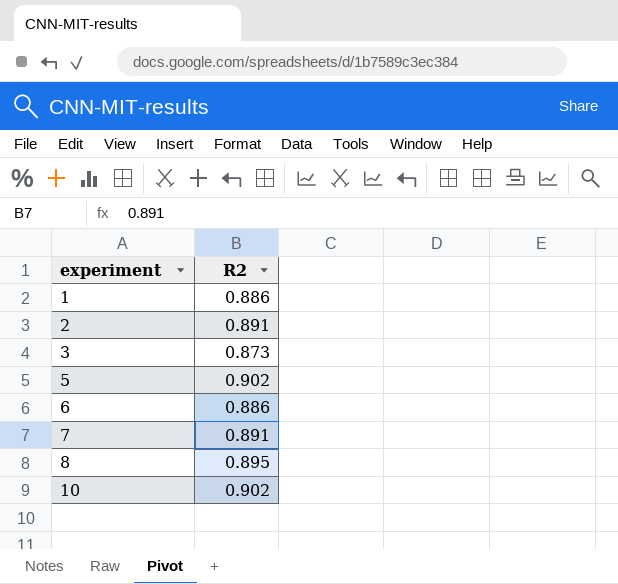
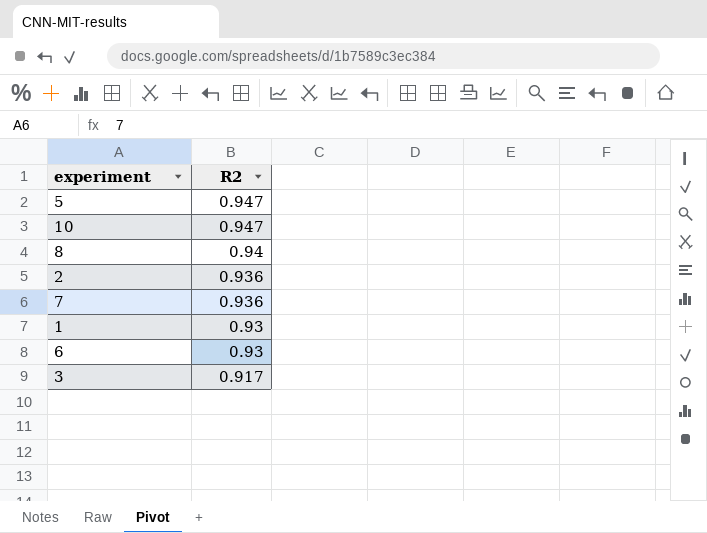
row order: experiment ascending -> R2 descending
5 | R2: 0.902 -> 0.947
10 | R2: 0.902 -> 0.947
8 | R2: 0.895 -> 0.94
2 | R2: 0.891 -> 0.936
7 | R2: 0.891 -> 0.936
1 | R2: 0.886 -> 0.93
6 | R2: 0.886 -> 0.93
3 | R2: 0.873 -> 0.917

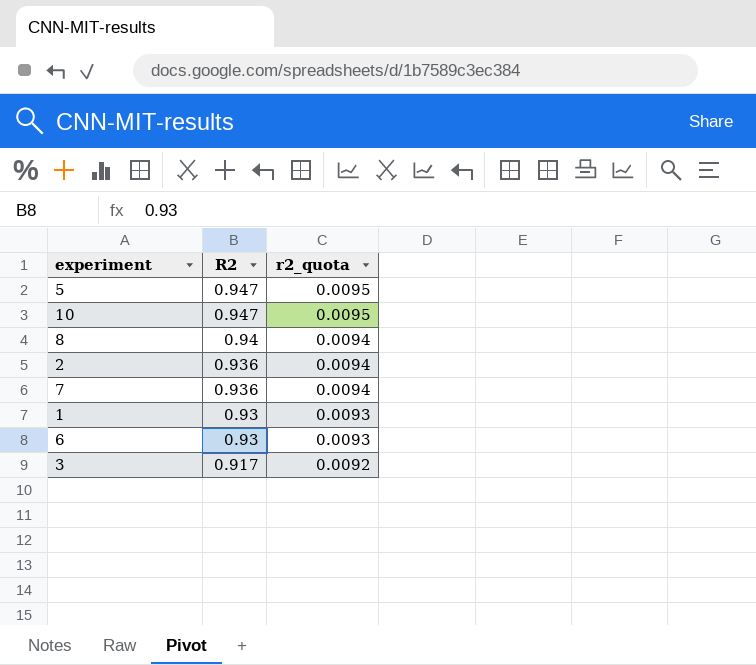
column r2_quota | formula: none -> [R2] * 0.01

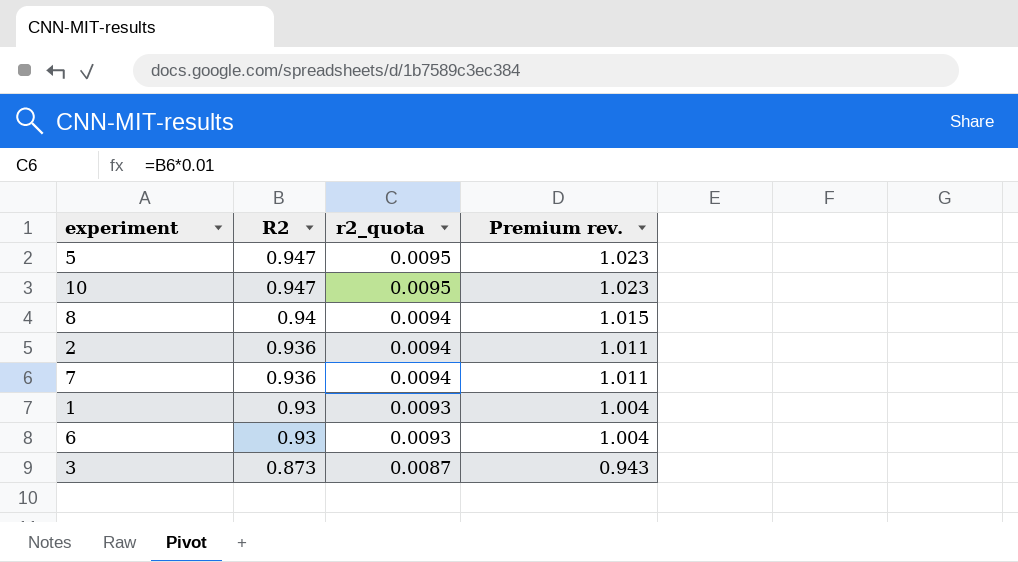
column Premium rev. | formula: none -> [R2] * 1.08
3 | R2: 0.917 -> 0.873
3 | r2_quota: 0.0092 -> 0.0087

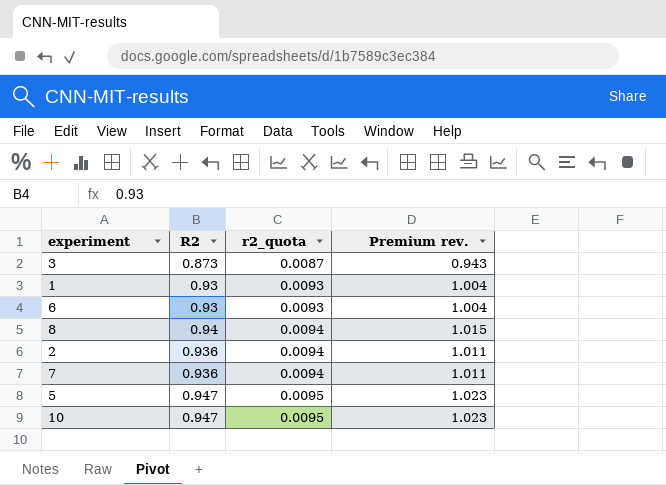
row order: R2 descending -> r2_quota ascending

